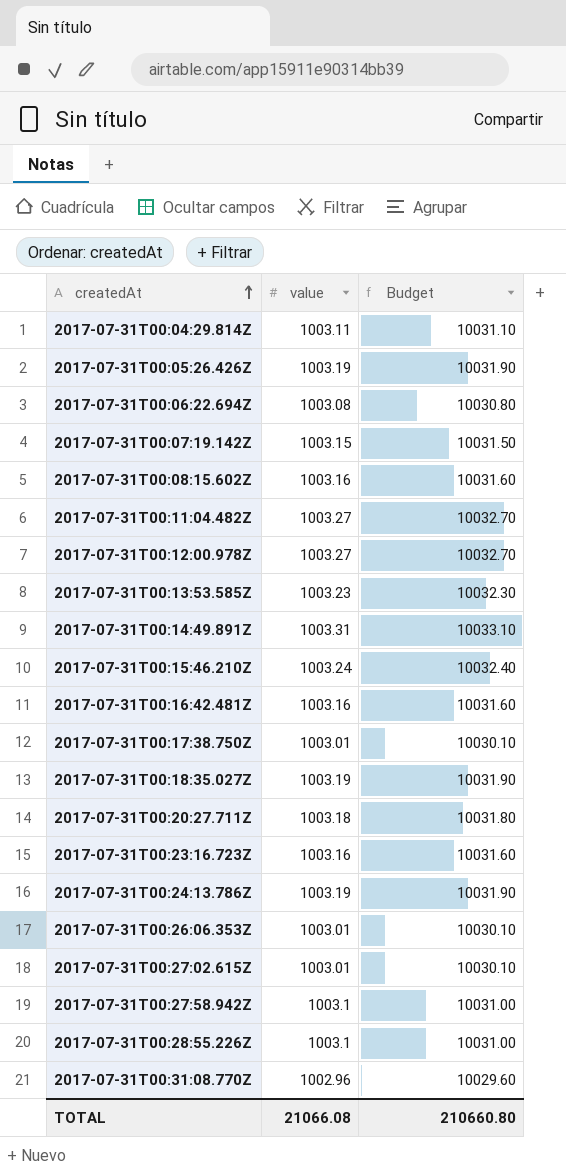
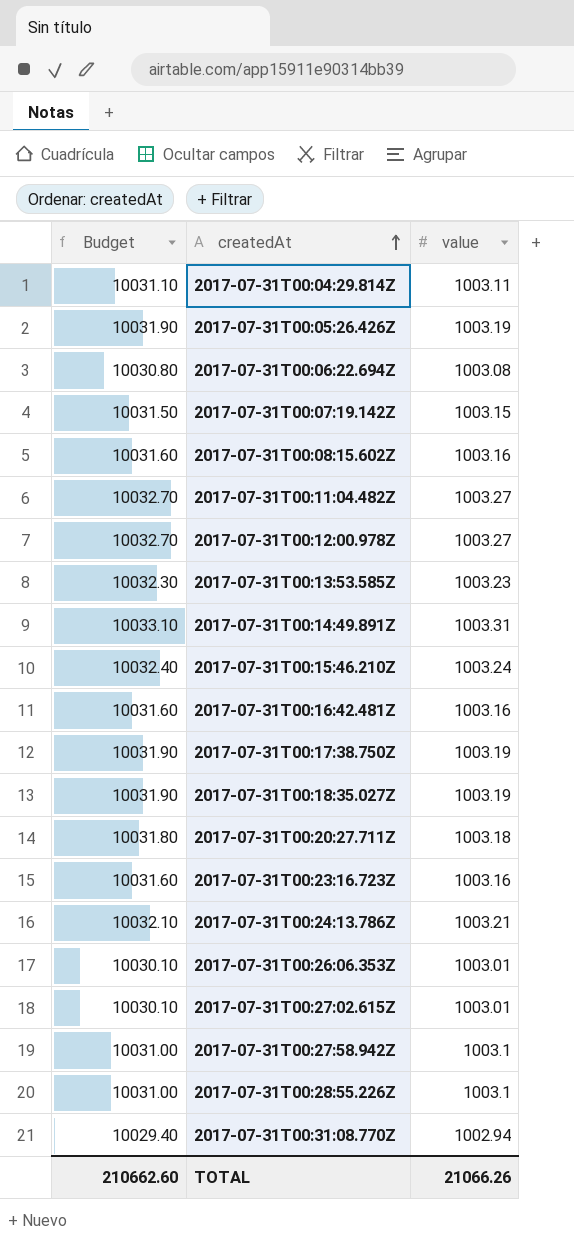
column Budget | position: 3 -> 1
2017-07-31T00:17:38.750Z | Budget: 10030.10 -> 10031.90
2017-07-31T00:17:38.750Z | value: 1003.01 -> 1003.19
2017-07-31T00:24:13.786Z | Budget: 10031.90 -> 10032.10
2017-07-31T00:24:13.786Z | value: 1003.19 -> 1003.21
2017-07-31T00:31:08.770Z | Budget: 10029.60 -> 10029.40
2017-07-31T00:31:08.770Z | value: 1002.96 -> 1002.94
TOTAL | Budget: 210660.80 -> 210662.60
TOTAL | value: 21066.08 -> 21066.26

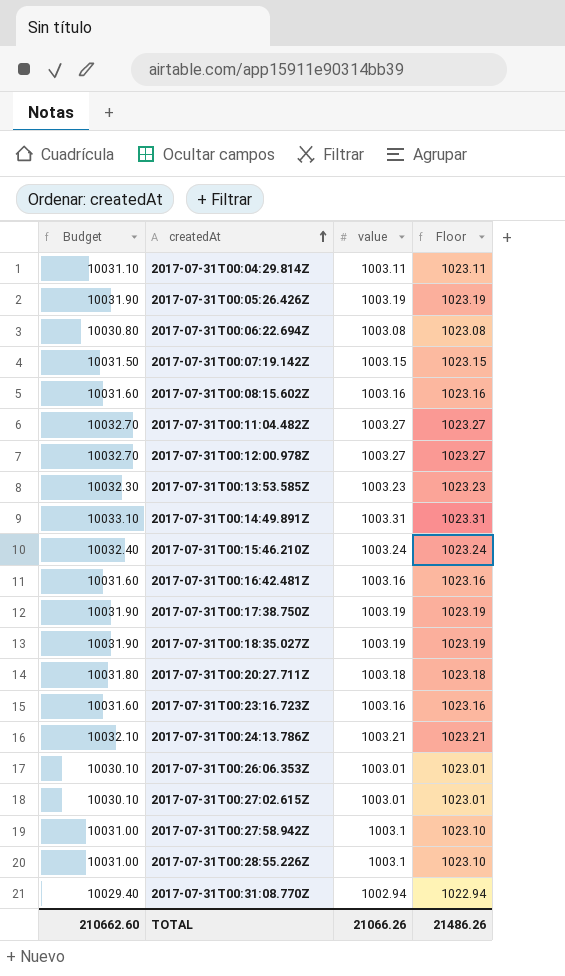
column Floor | formula: none -> [value] + 20

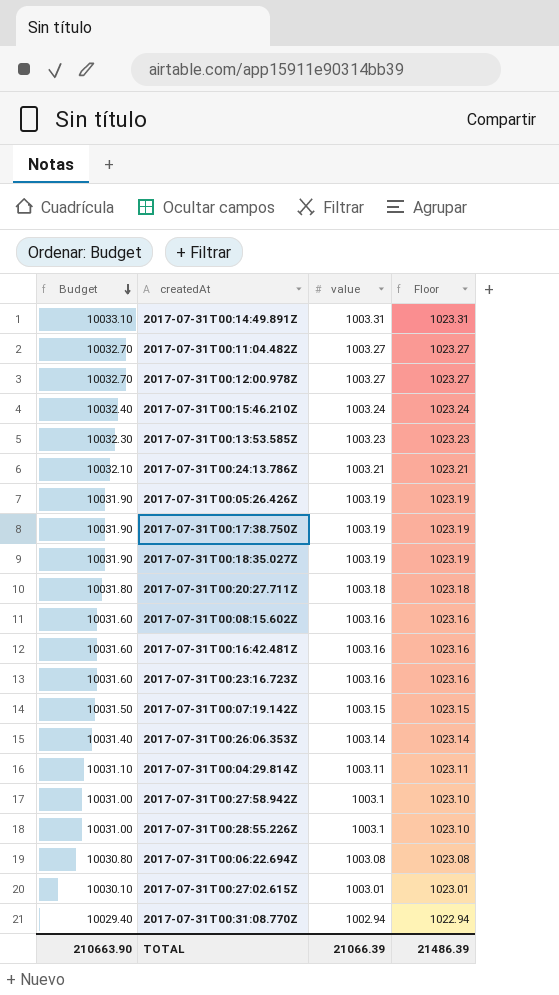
row order: createdAt ascending -> Budget descending
2017-07-31T00:26:06.353Z | Budget: 10030.10 -> 10031.40
2017-07-31T00:26:06.353Z | value: 1003.01 -> 1003.14
2017-07-31T00:26:06.353Z | Floor: 1023.01 -> 1023.14
TOTAL | Budget: 210662.60 -> 210663.90
TOTAL | value: 21066.26 -> 21066.39
TOTAL | Floor: 21486.26 -> 21486.39

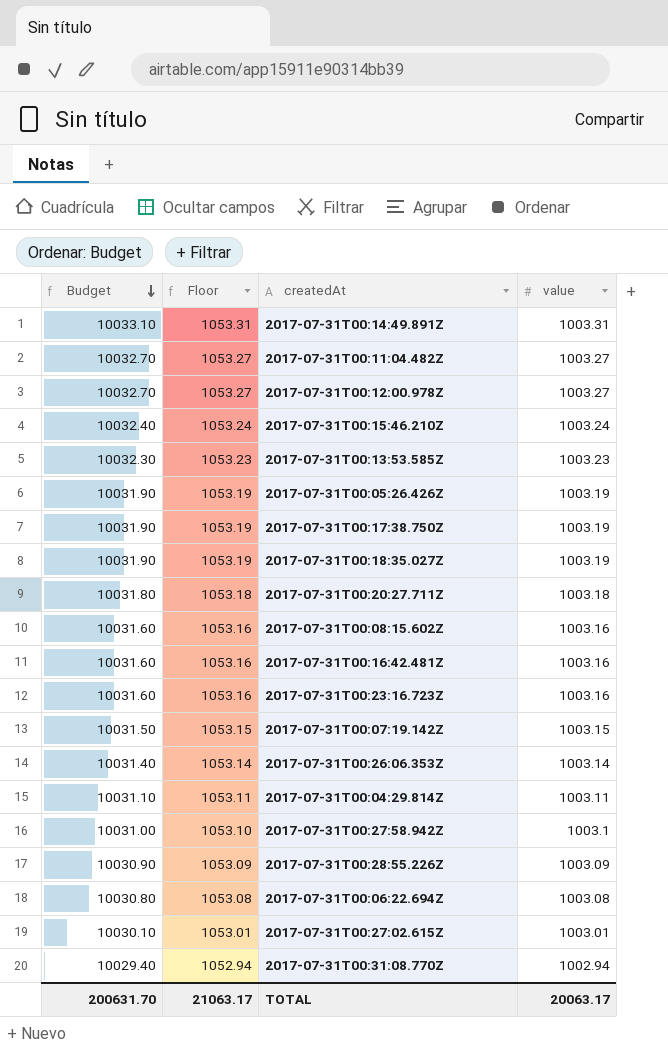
column Floor | formula: [value] + 20 -> [value] + 50
column Floor | position: 4 -> 2
row 2017-07-31T00:24:13.786Z: 10032.10 | 1003.21 | 1023.21 -> none
2017-07-31T00:28:55.226Z | Budget: 10031.00 -> 10030.90
2017-07-31T00:28:55.226Z | value: 1003.1 -> 1003.09
TOTAL | Budget: 210663.90 -> 200631.70
TOTAL | Floor: 21486.39 -> 21063.17
TOTAL | value: 21066.39 -> 20063.17

